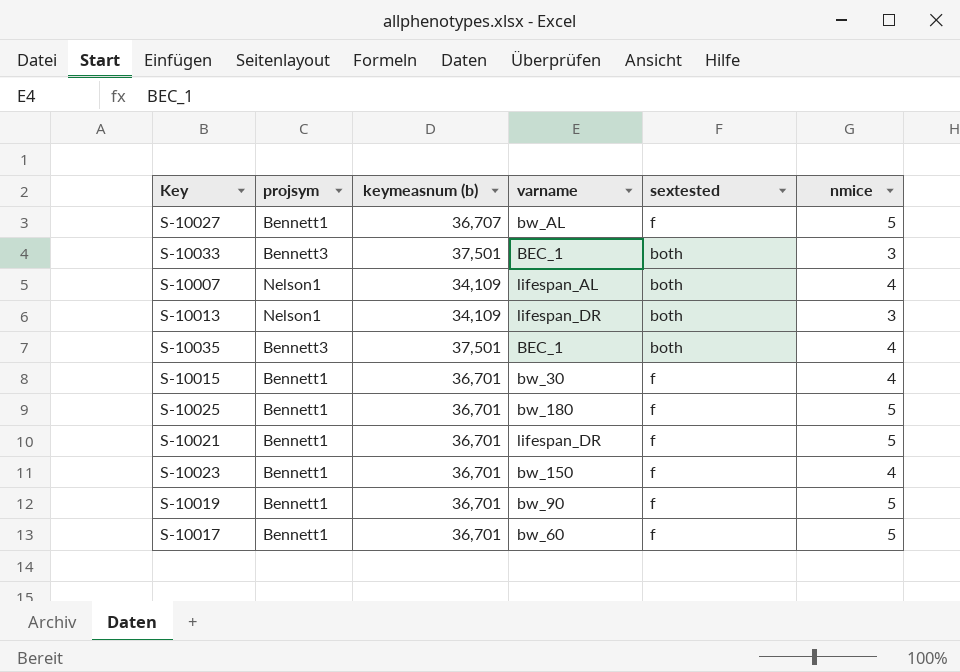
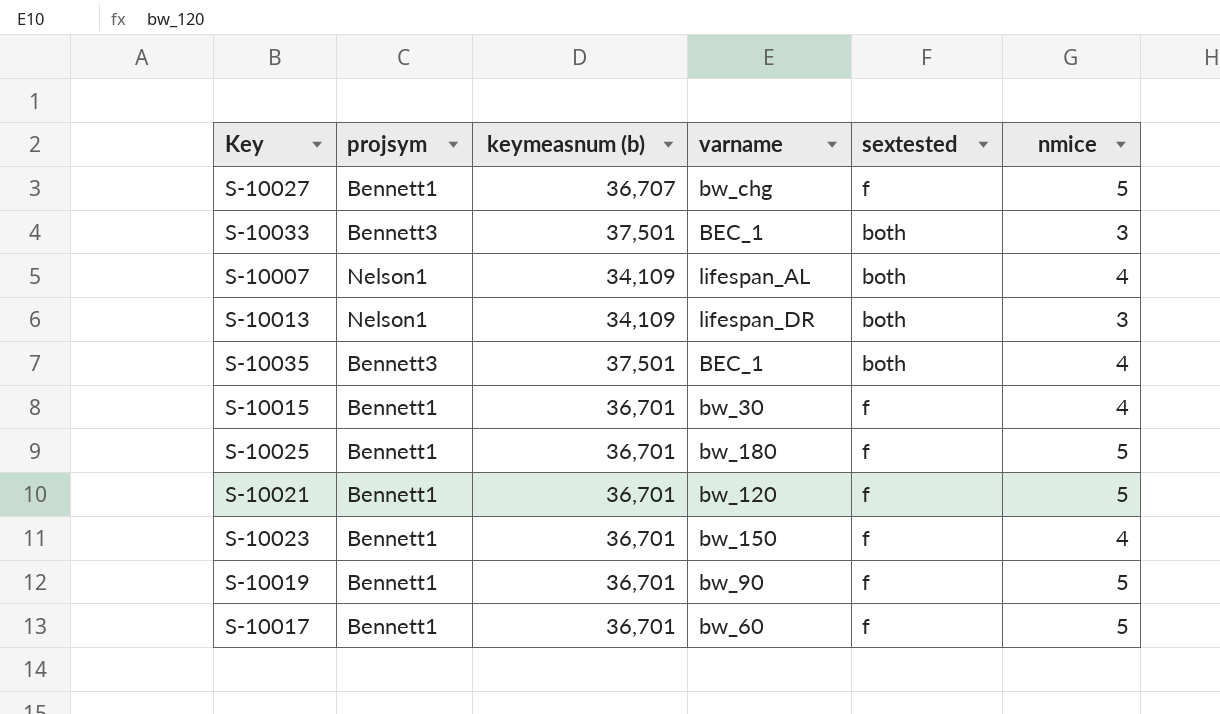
S-10027 | varname: bw_AL -> bw_chg
S-10021 | varname: lifespan_DR -> bw_120

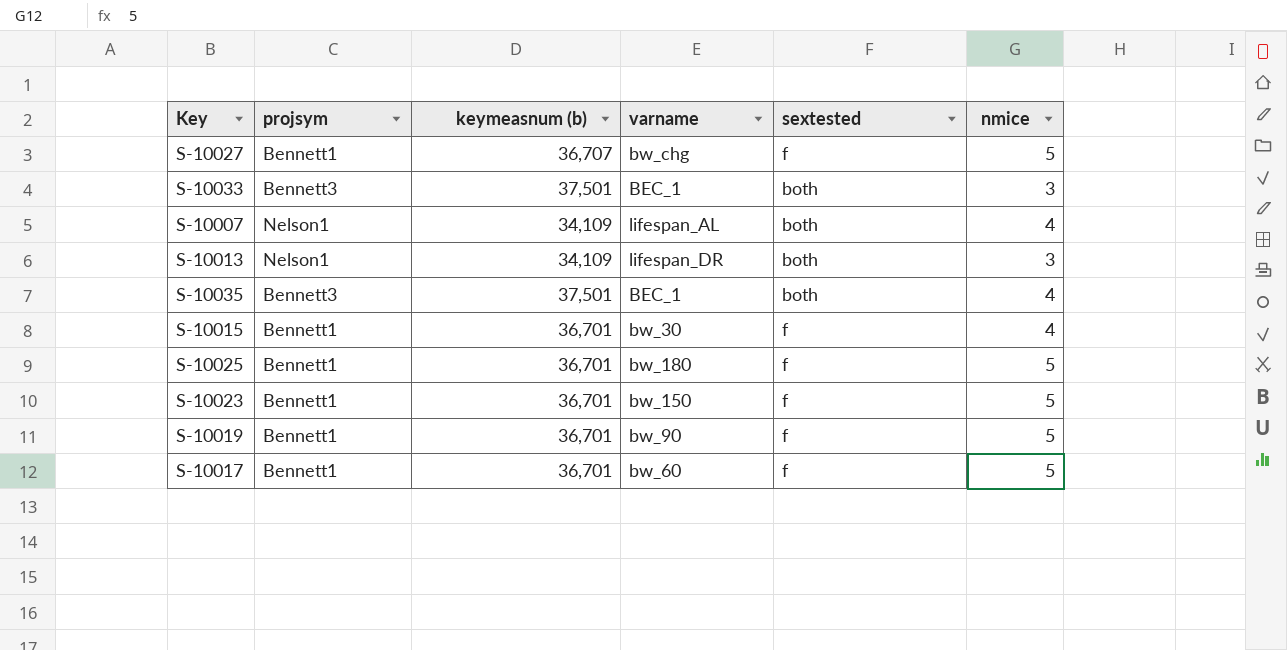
row S-10021: Bennett1 | 36,701 | bw_120 | f | 5 -> none
S-10023 | nmice: 4 -> 5

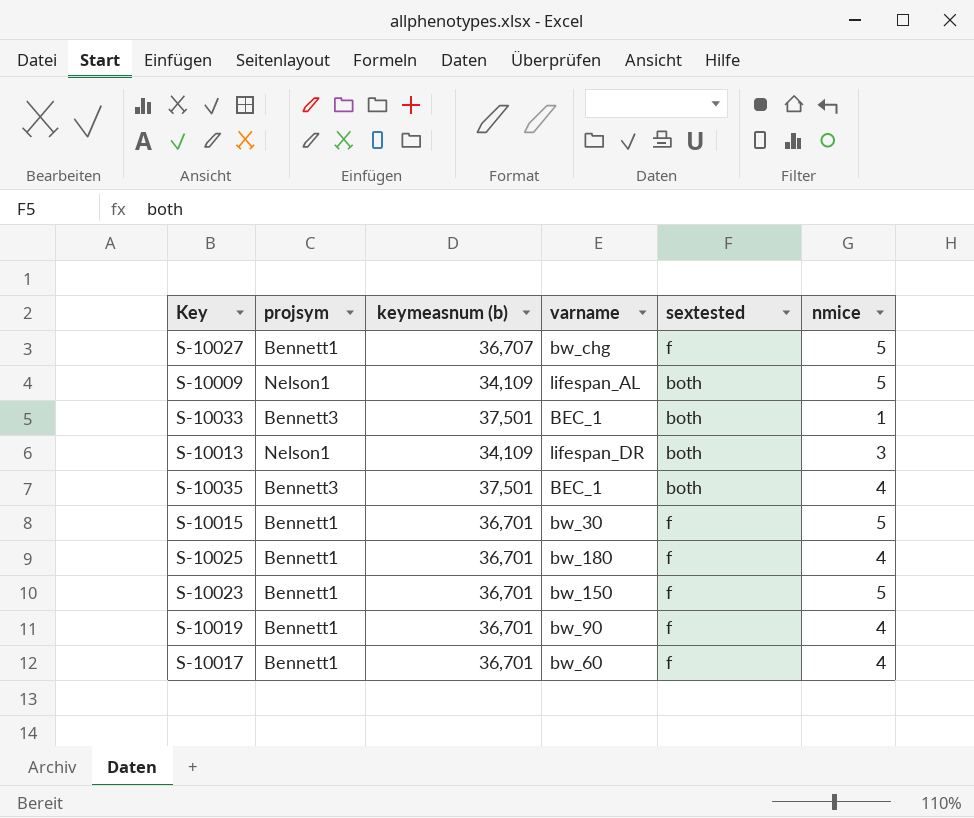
row S-10007: Nelson1 | 34,109 | lifespan_AL | both | 4 -> none
row S-10009: none -> Nelson1 | 34,109 | lifespan_AL | both | 5
S-10033 | nmice: 3 -> 1
S-10015 | nmice: 4 -> 5
S-10025 | nmice: 5 -> 4
S-10019 | nmice: 5 -> 4
S-10017 | nmice: 5 -> 4

